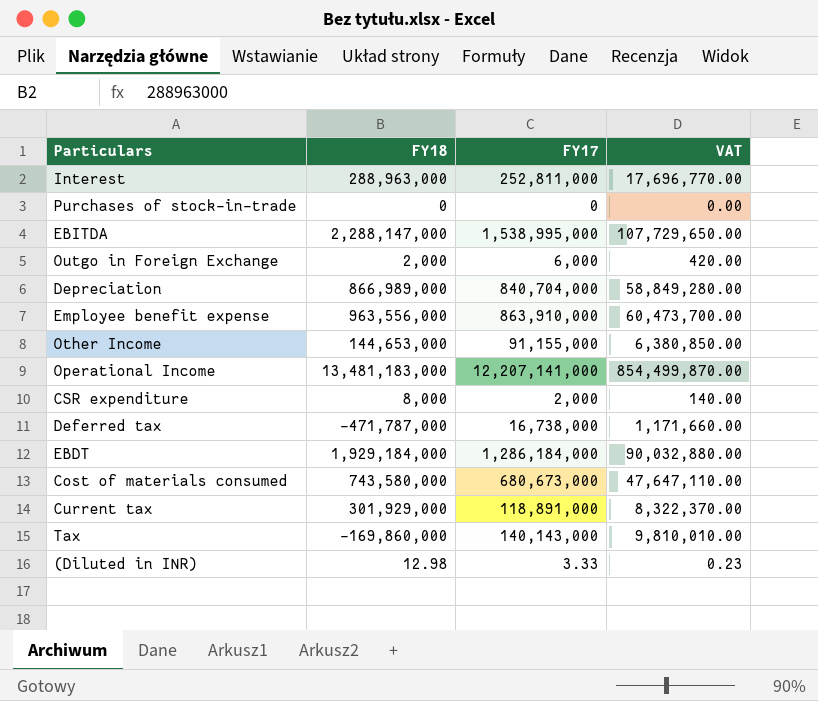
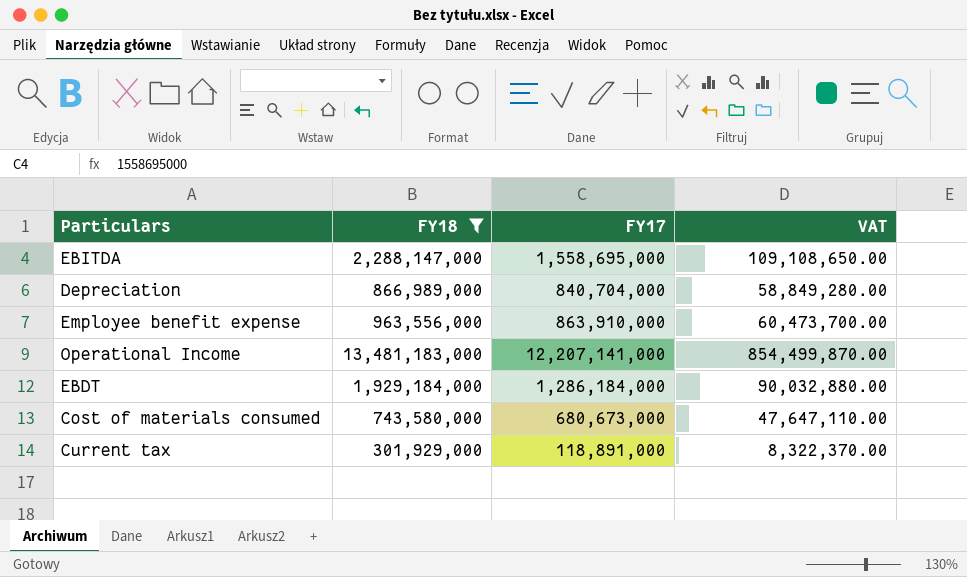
filter: none -> FY18 >= 301,929,000
EBITDA | FY17: 1,538,995,000 -> 1,558,695,000
EBITDA | VAT: 107,729,650.00 -> 109,108,650.00

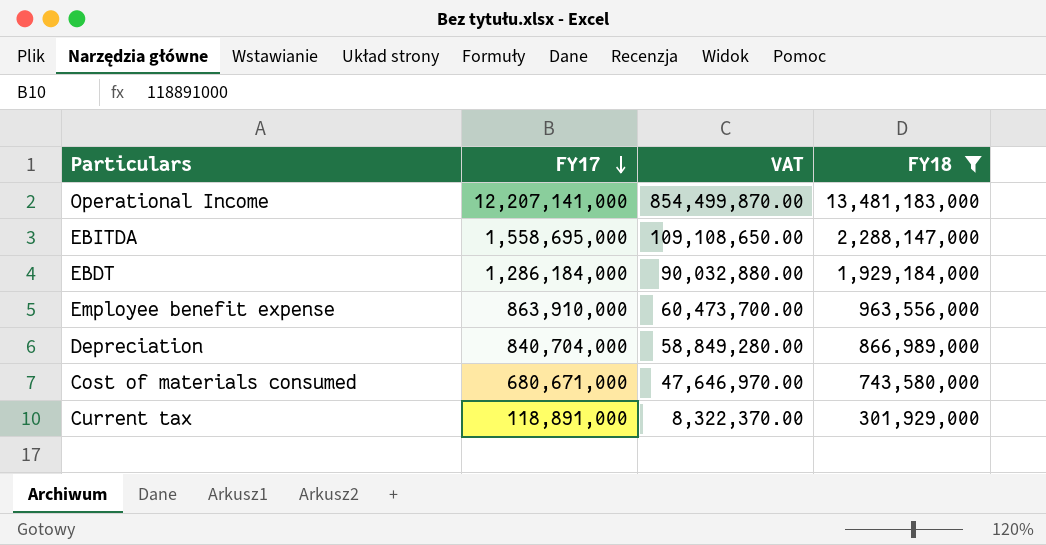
row order: none -> FY17 descending
column FY18 | position: 2 -> 4
Cost of materials consumed | FY17: 680,673,000 -> 680,671,000
Cost of materials consumed | VAT: 47,647,110.00 -> 47,646,970.00

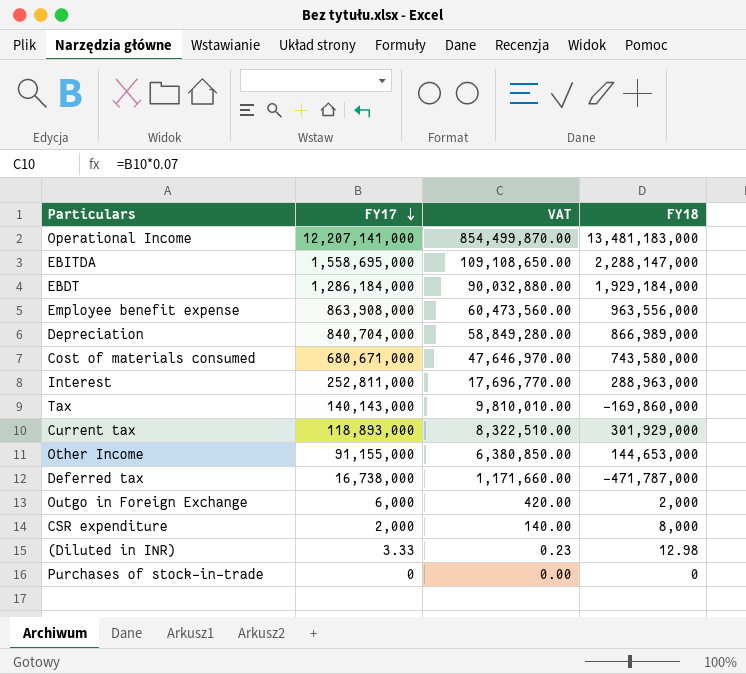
filter: FY18 >= 301,929,000 -> none
Employee benefit expense | FY17: 863,910,000 -> 863,908,000
Employee benefit expense | VAT: 60,473,700.00 -> 60,473,560.00
Current tax | FY17: 118,891,000 -> 118,893,000
Current tax | VAT: 8,322,370.00 -> 8,322,510.00

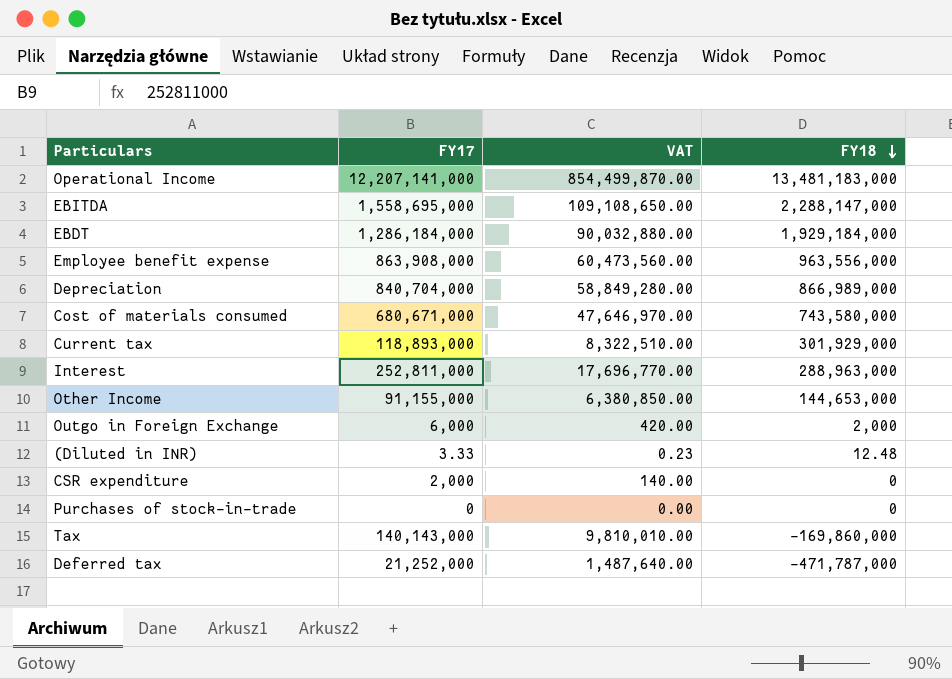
row order: FY17 descending -> FY18 descending
(Diluted in INR) | FY18: 12.98 -> 12.48
CSR expenditure | FY18: 8,000 -> 0
Deferred tax | FY17: 16,738,000 -> 21,252,000
Deferred tax | VAT: 1,171,660.00 -> 1,487,640.00

